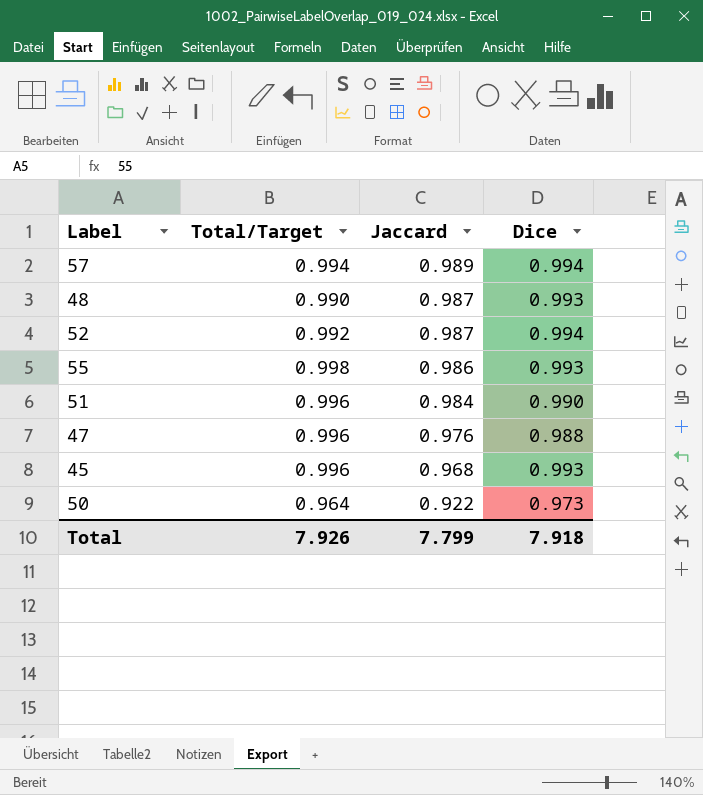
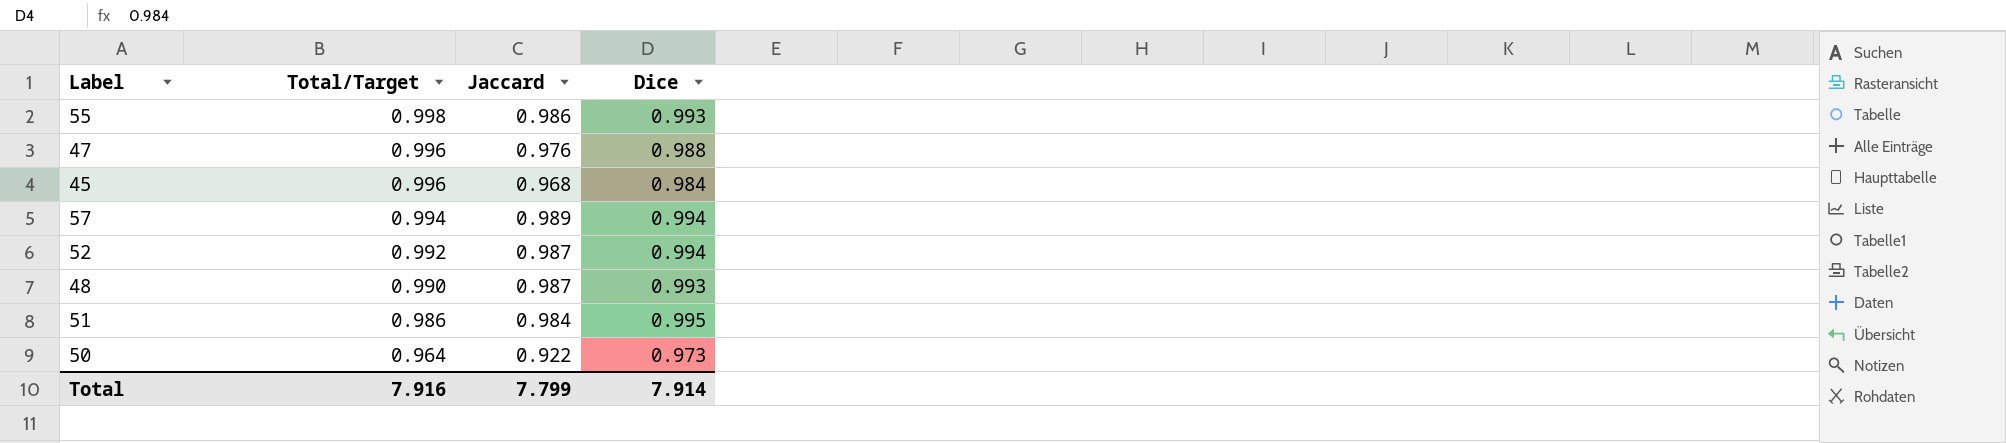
row order: Jaccard descending -> Total/Target descending
45 | Dice: 0.993 -> 0.984
51 | Total/Target: 0.996 -> 0.986
51 | Dice: 0.990 -> 0.995
Total | Total/Target: 7.926 -> 7.916
Total | Dice: 7.918 -> 7.914

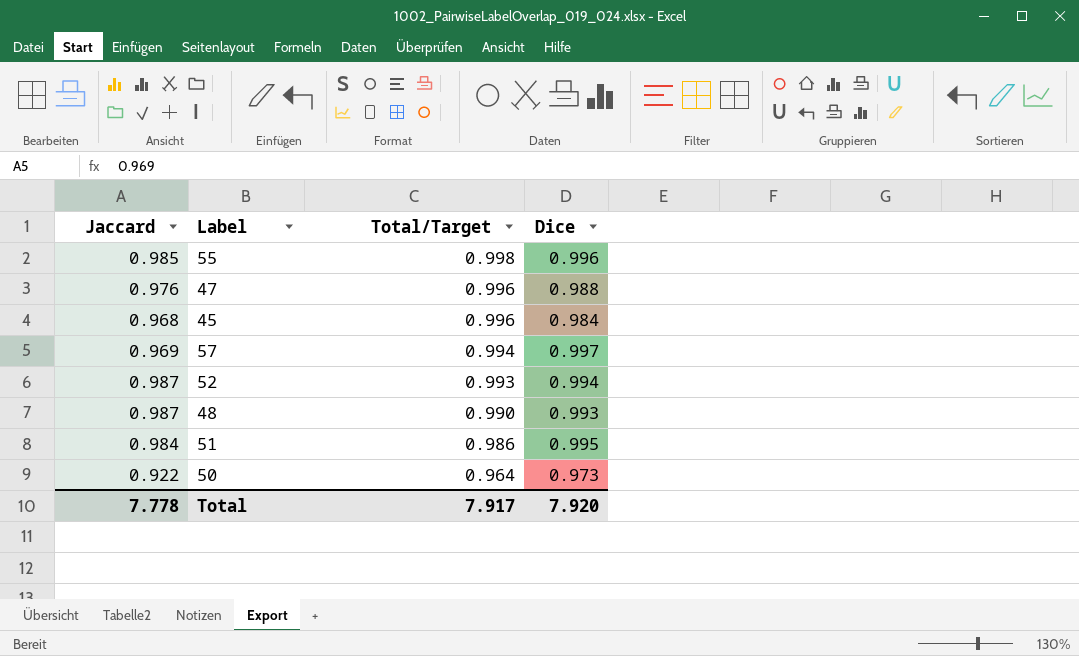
column Jaccard | position: 3 -> 1
55 | Jaccard: 0.986 -> 0.985
55 | Dice: 0.993 -> 0.996
57 | Jaccard: 0.989 -> 0.969
57 | Dice: 0.994 -> 0.997
52 | Total/Target: 0.992 -> 0.993
Total | Jaccard: 7.799 -> 7.778
Total | Total/Target: 7.916 -> 7.917
Total | Dice: 7.914 -> 7.920

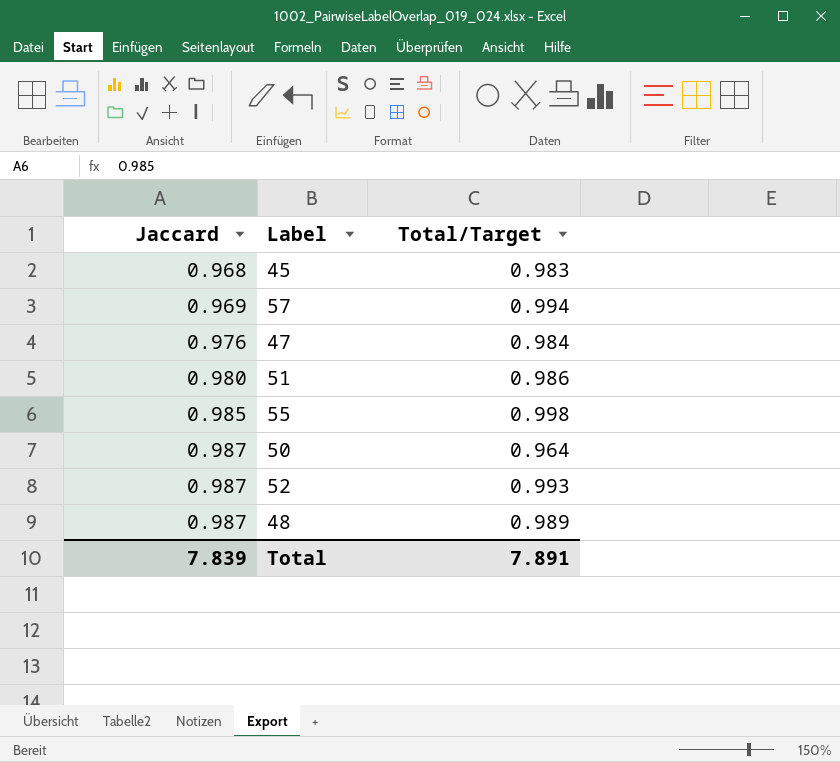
row order: Total/Target descending -> Jaccard ascending
column Dice | position: 4 -> none
45 | Total/Target: 0.996 -> 0.983
47 | Total/Target: 0.996 -> 0.984
51 | Jaccard: 0.984 -> 0.980
50 | Jaccard: 0.922 -> 0.987
48 | Total/Target: 0.990 -> 0.989
Total | Jaccard: 7.778 -> 7.839
Total | Total/Target: 7.917 -> 7.891

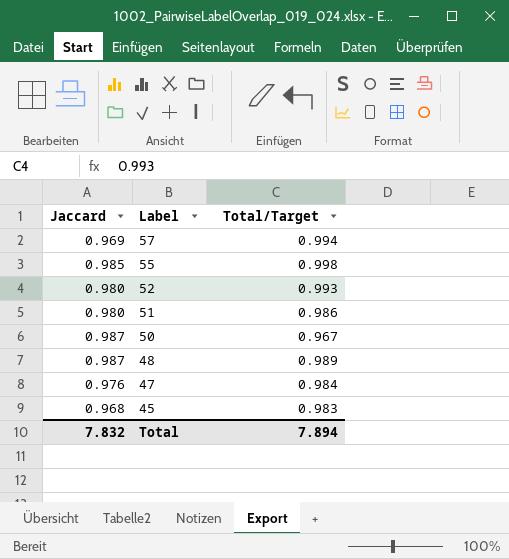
row order: Jaccard ascending -> Label descending
52 | Jaccard: 0.987 -> 0.980
50 | Total/Target: 0.964 -> 0.967
Total | Jaccard: 7.839 -> 7.832
Total | Total/Target: 7.891 -> 7.894

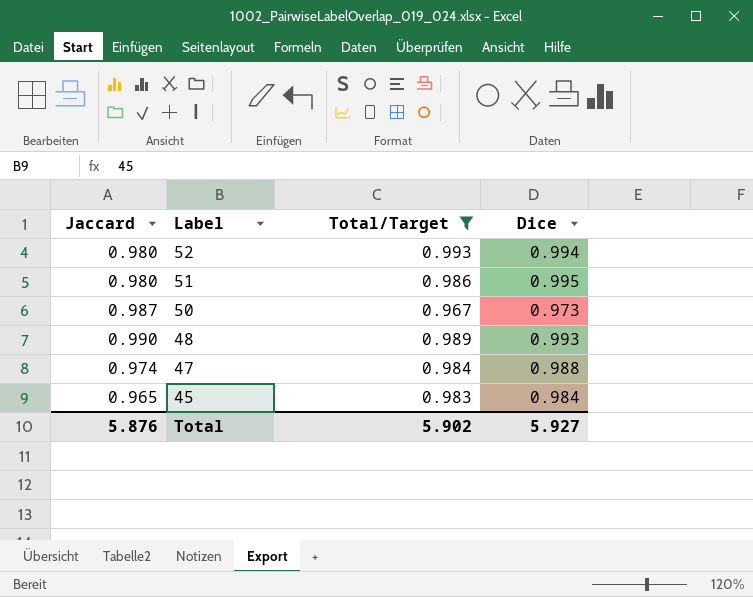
filter: none -> Total/Target <= 0.993
column Dice | position: none -> 4
48 | Jaccard: 0.987 -> 0.990
47 | Jaccard: 0.976 -> 0.974
45 | Jaccard: 0.968 -> 0.965
Total | Jaccard: 7.832 -> 5.876
Total | Total/Target: 7.894 -> 5.902

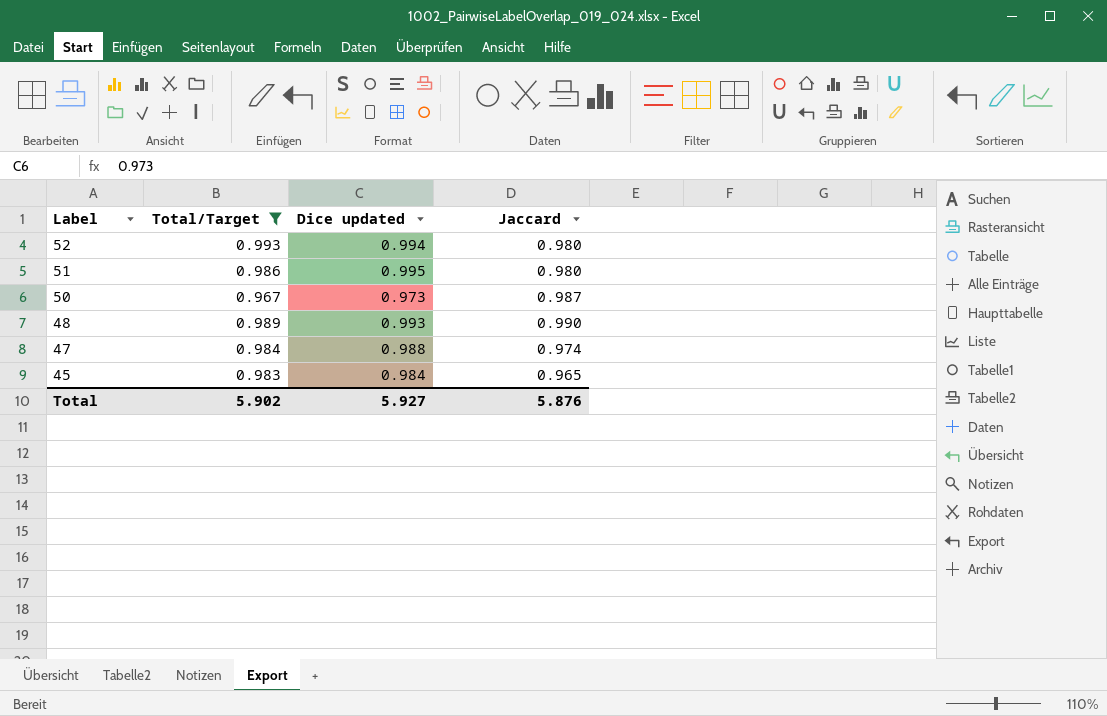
column name: Dice -> Dice updated
column Jaccard | position: 1 -> 4

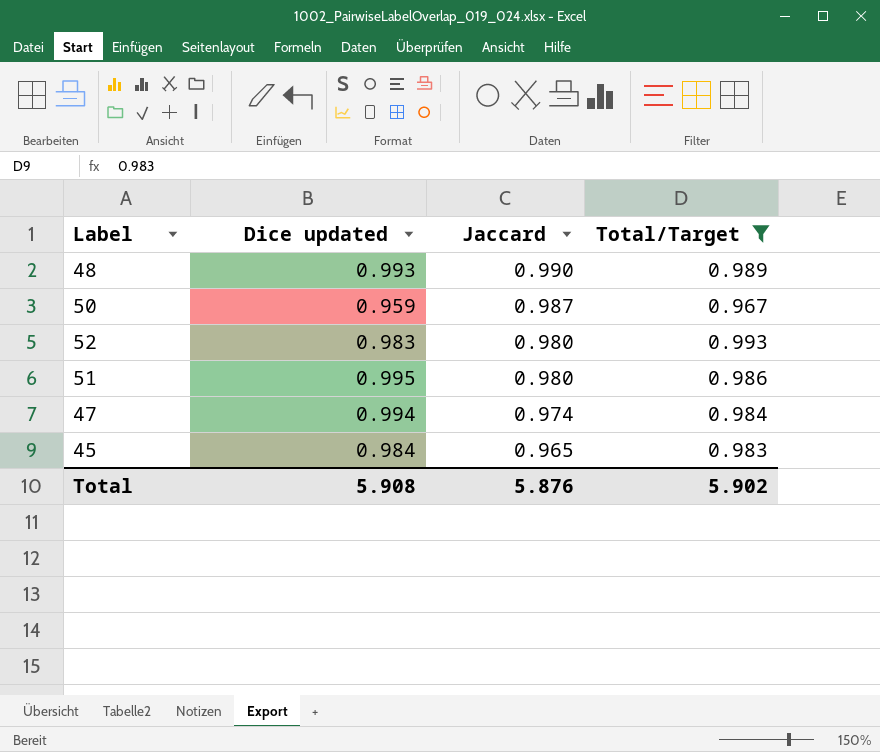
row order: Label descending -> Jaccard descending
column Total/Target | position: 2 -> 4
50 | Dice updated: 0.973 -> 0.959
52 | Dice updated: 0.994 -> 0.983
47 | Dice updated: 0.988 -> 0.994
Total | Dice updated: 5.927 -> 5.908

